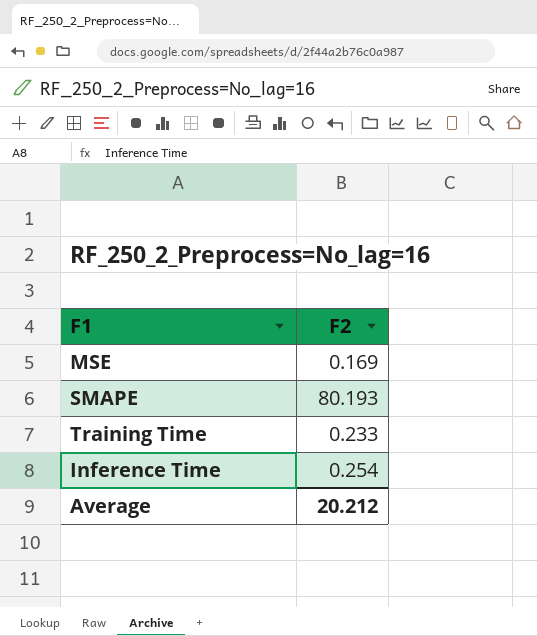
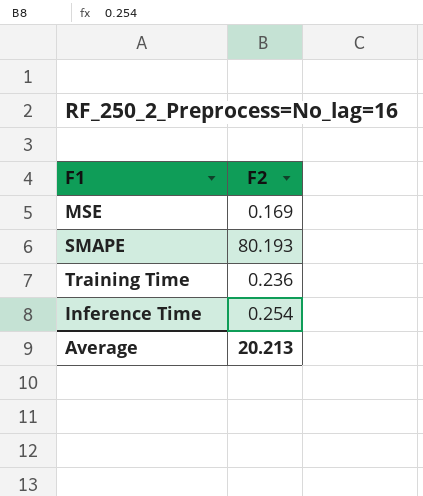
Training Time | F2: 0.233 -> 0.236
Average | F2: 20.212 -> 20.213

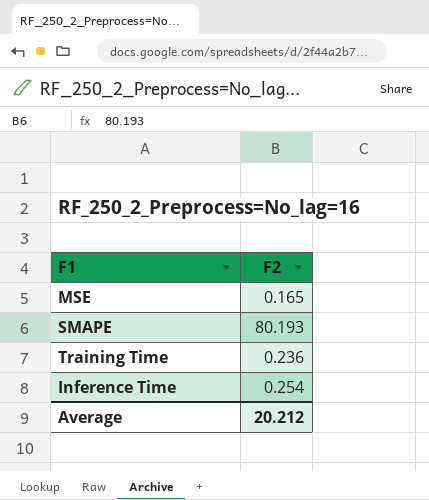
MSE | F2: 0.169 -> 0.165
Average | F2: 20.213 -> 20.212

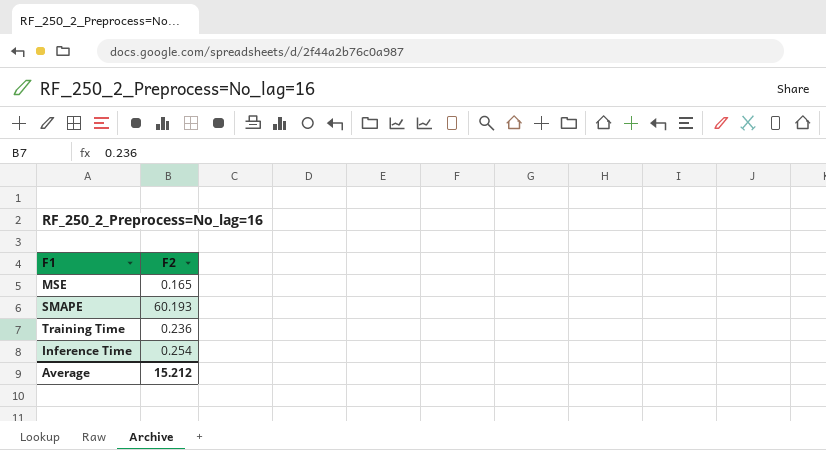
SMAPE | F2: 80.193 -> 60.193
Average | F2: 20.212 -> 15.212

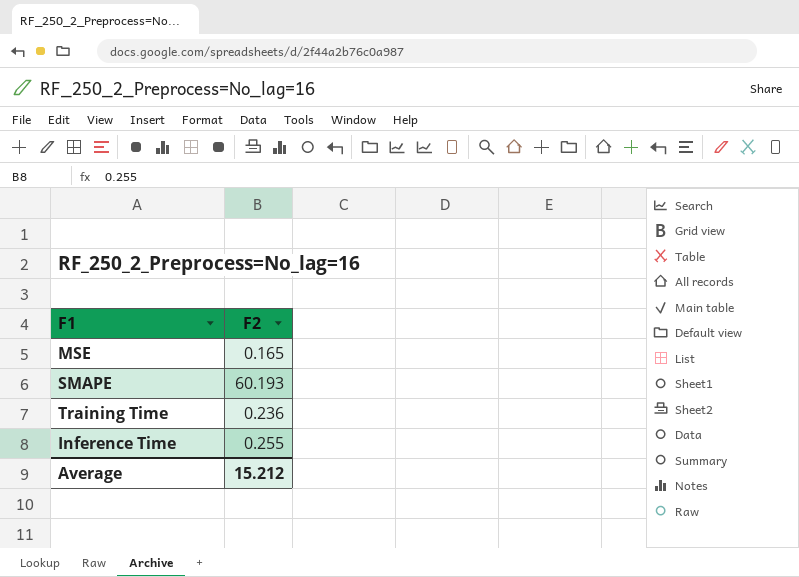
Inference Time | F2: 0.254 -> 0.255

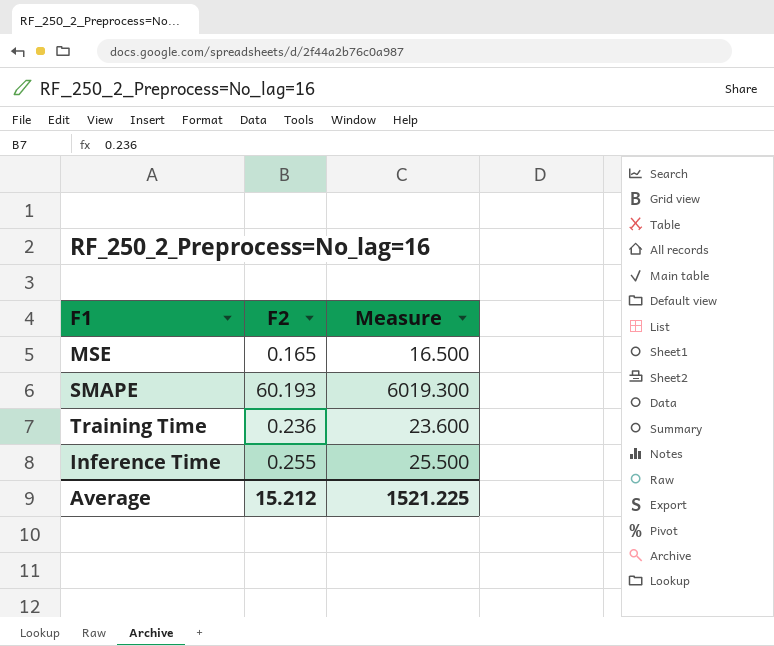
column Measure | formula: none -> [F2] * 100

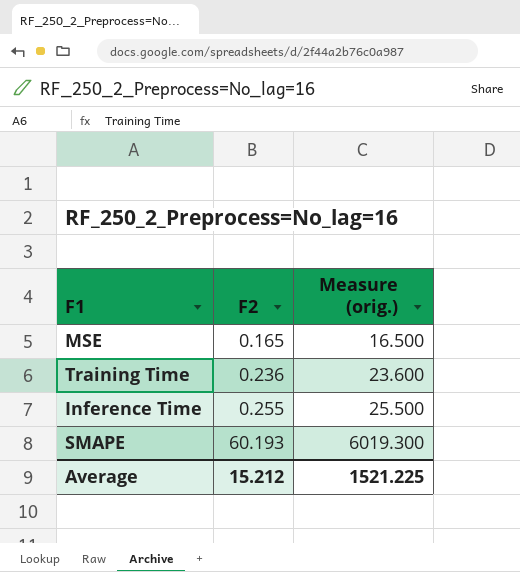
row order: none -> F2 ascending
column name: Measure -> Measure (orig.)

